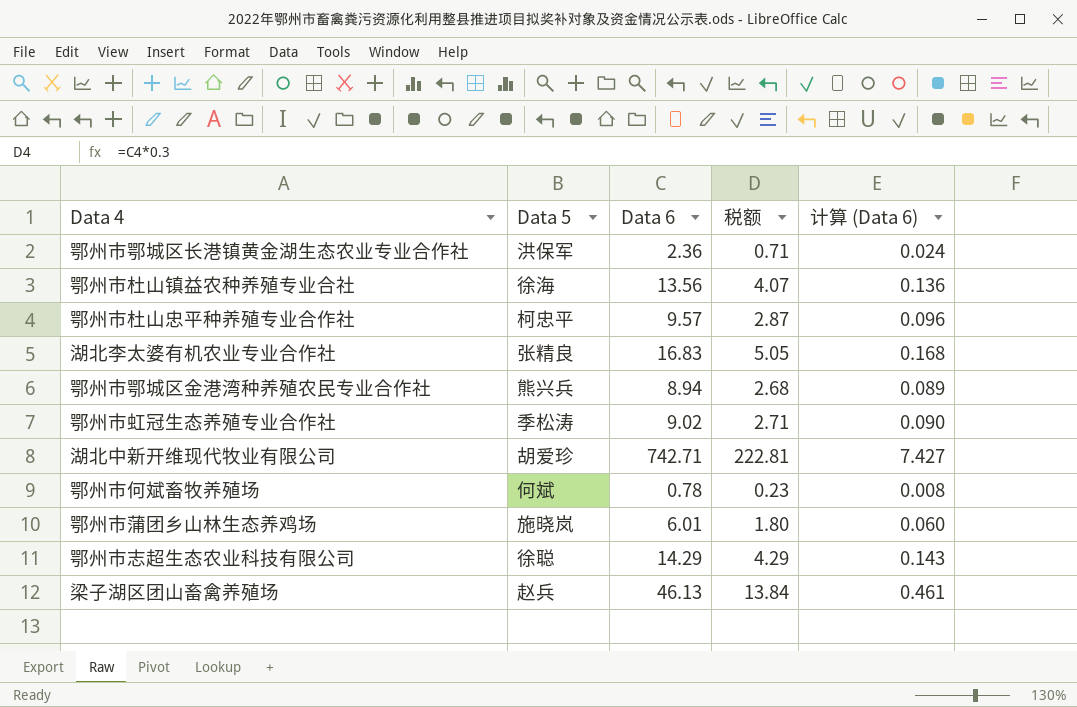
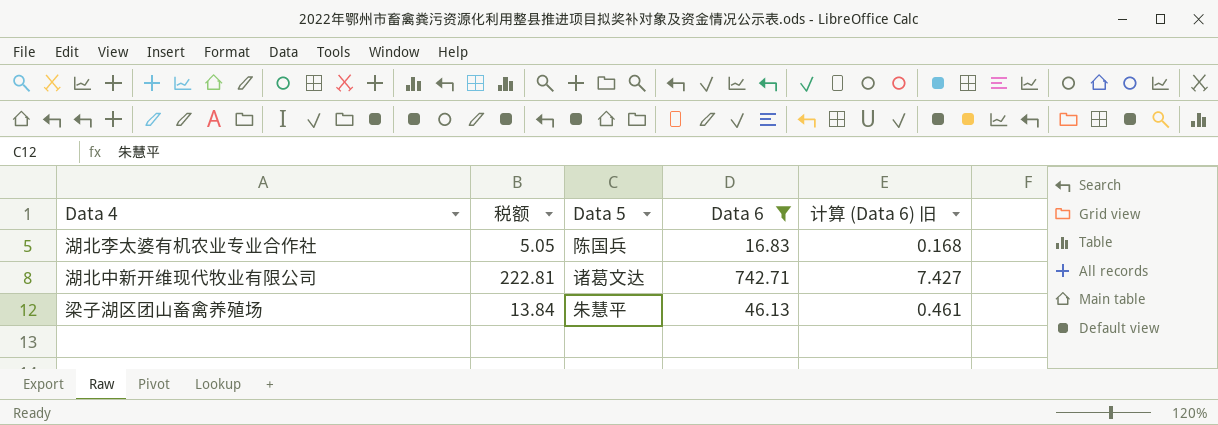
filter: none -> Data 6 >= 16.83
column 税额 | position: 4 -> 2
column name: 计算 (Data 6) -> 计算 (Data 6) 旧
湖北李太婆有机农业专业合作社 | Data 5: 张精良 -> 陈国兵
湖北中新开维现代牧业有限公司 | Data 5: 胡爱珍 -> 诸葛文达
梁子湖区团山畜禽养殖场 | Data 5: 赵兵 -> 朱慧平

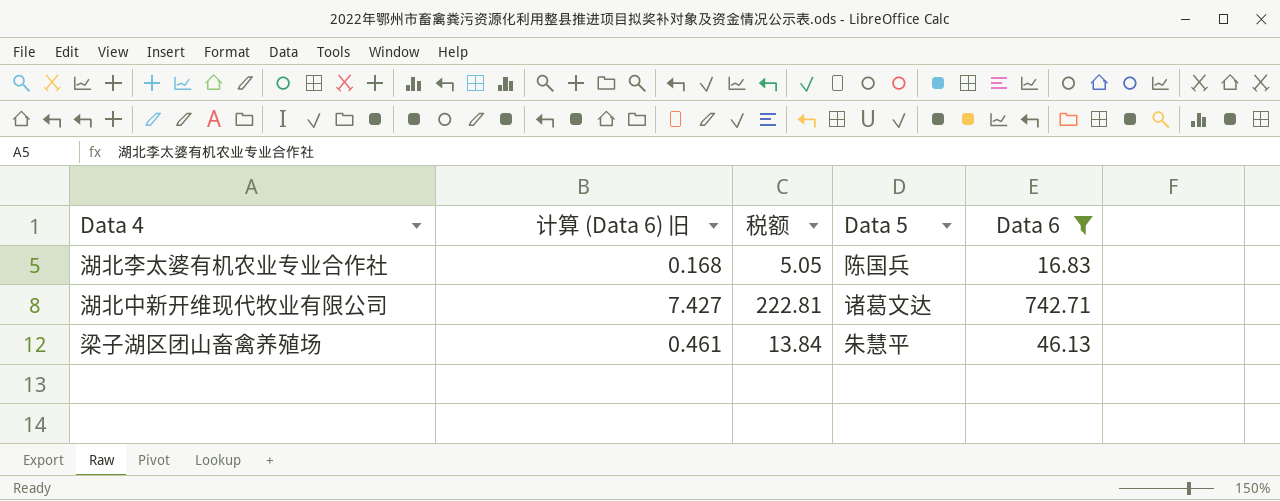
column 计算 (Data 6) 旧 | position: 5 -> 2

